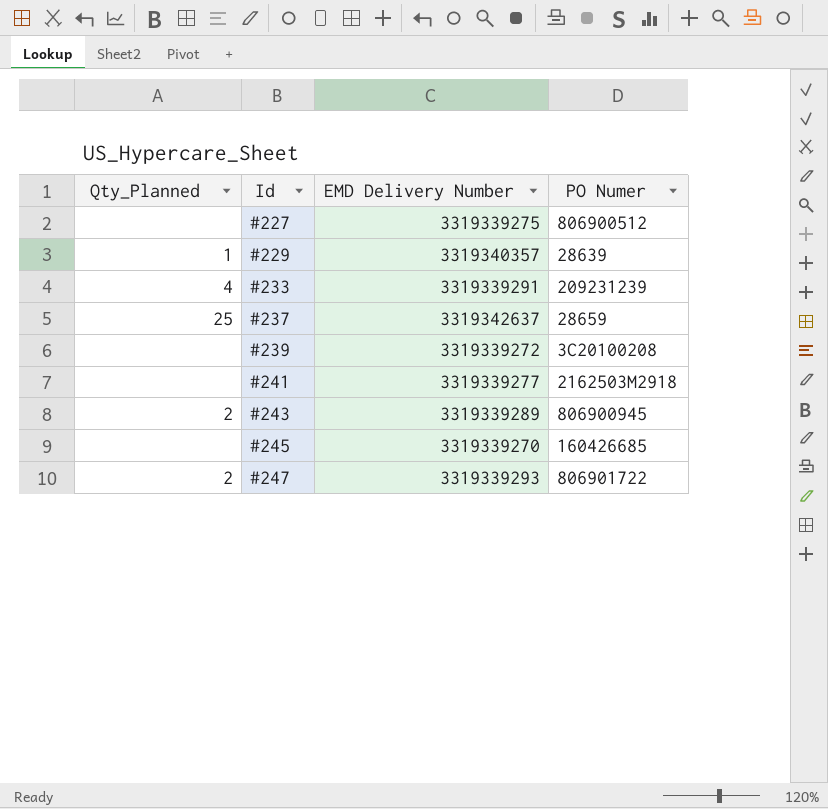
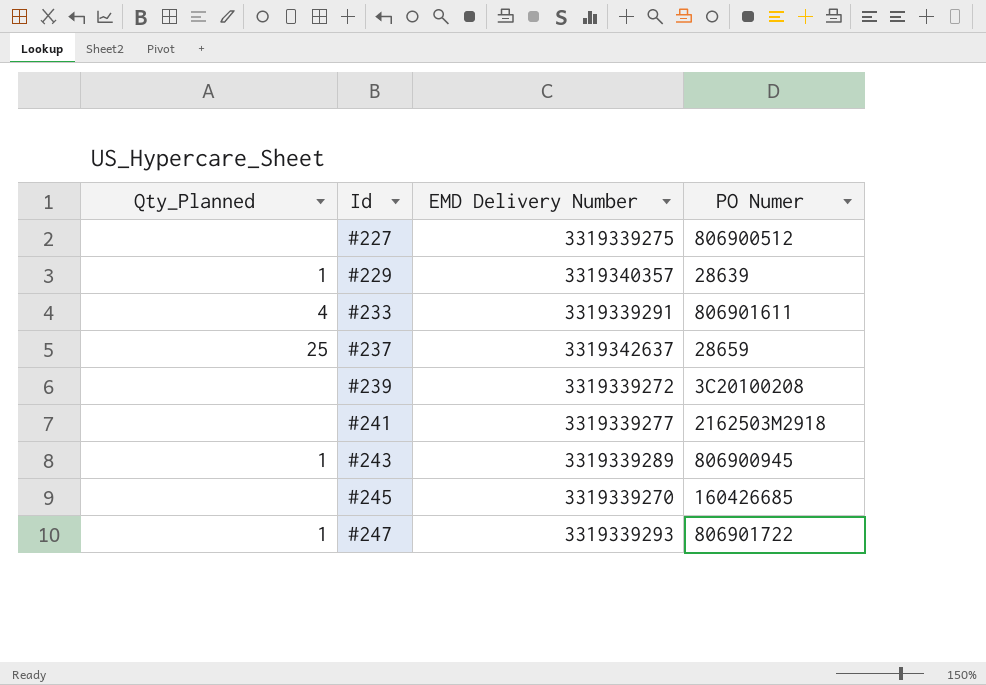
#233 | PO Numer: 209231239 -> 806901611
#243 | Qty_Planned: 2 -> 1
#247 | Qty_Planned: 2 -> 1

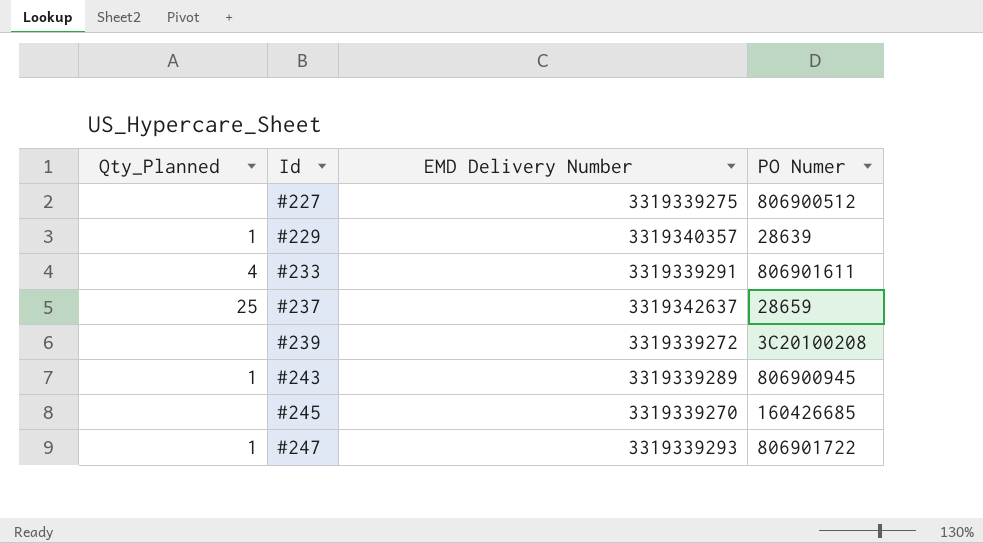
row #241: none | 3319339277 | 2162503M2918 -> none

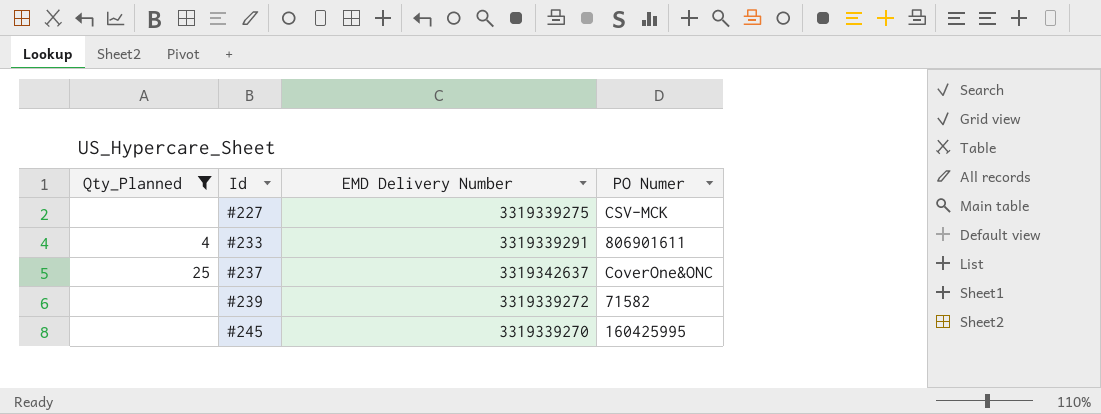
filter: none -> Qty_Planned != 1
#227 | PO Numer: 806900512 -> CSV-MCK
#237 | PO Numer: 28659 -> CoverOne&ONC
#239 | PO Numer: 3C20100208 -> 71582
#245 | PO Numer: 160426685 -> 160425995

